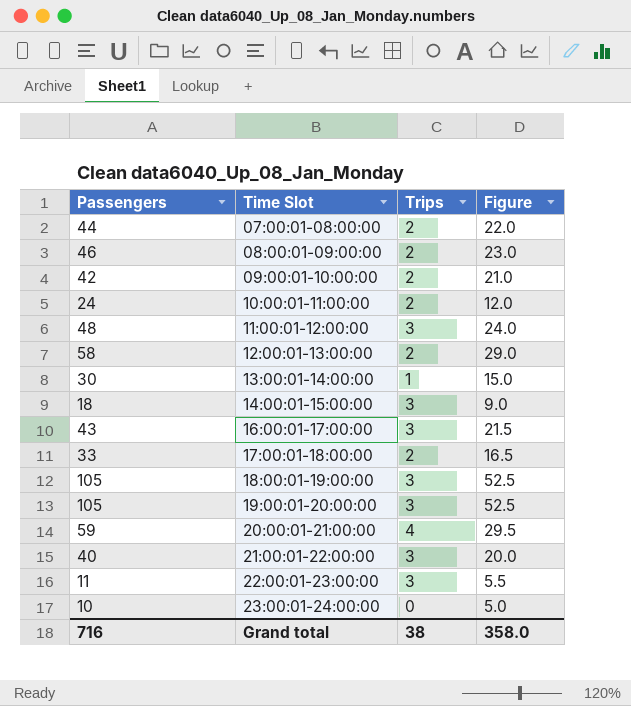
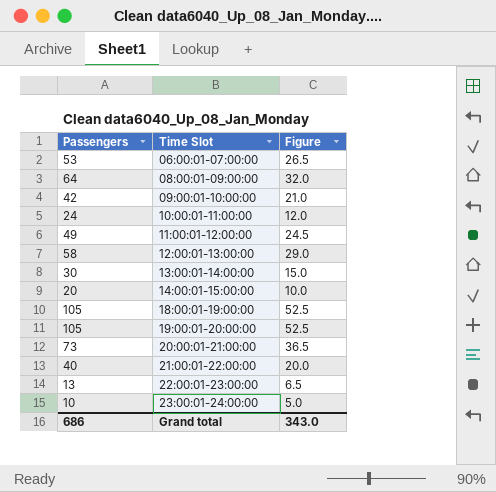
column Trips | position: 3 -> none
row 07:00:01-08:00:00: 44 | 2 | 22.0 -> none
row 16:00:01-17:00:00: 43 | 3 | 21.5 -> none
row 17:00:01-18:00:00: 33 | 2 | 16.5 -> none
row 06:00:01-07:00:00: none -> 53 | 26.5
08:00:01-09:00:00 | Passengers: 46 -> 64
08:00:01-09:00:00 | Figure: 23.0 -> 32.0
11:00:01-12:00:00 | Passengers: 48 -> 49
11:00:01-12:00:00 | Figure: 24.0 -> 24.5
14:00:01-15:00:00 | Passengers: 18 -> 20
14:00:01-15:00:00 | Figure: 9.0 -> 10.0
20:00:01-21:00:00 | Passengers: 59 -> 73
20:00:01-21:00:00 | Figure: 29.5 -> 36.5
22:00:01-23:00:00 | Passengers: 11 -> 13
22:00:01-23:00:00 | Figure: 5.5 -> 6.5
Grand total | Passengers: 716 -> 686
Grand total | Figure: 358.0 -> 343.0

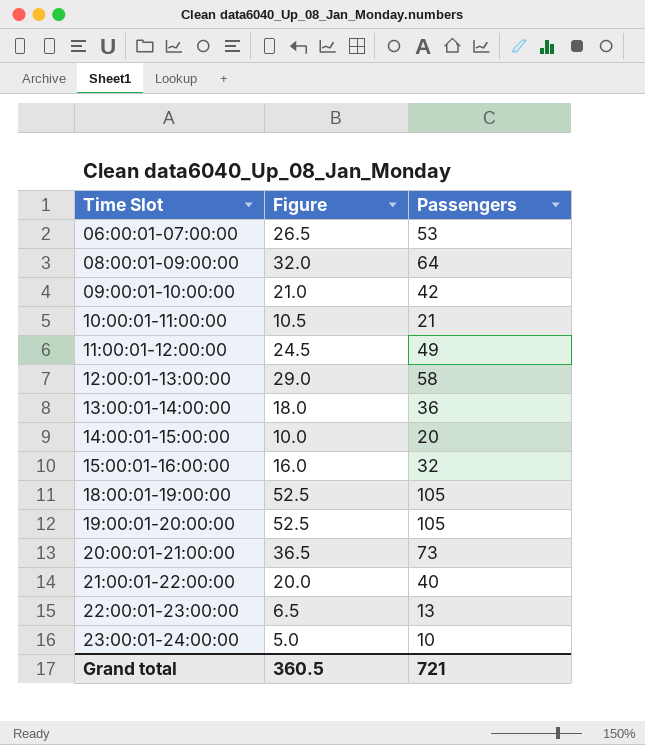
column Passengers | position: 1 -> 3
10:00:01-11:00:00 | Figure: 12.0 -> 10.5
10:00:01-11:00:00 | Passengers: 24 -> 21
13:00:01-14:00:00 | Figure: 15.0 -> 18.0
13:00:01-14:00:00 | Passengers: 30 -> 36
row 15:00:01-16:00:00: none -> 16.0 | 32
Grand total | Figure: 343.0 -> 360.5
Grand total | Passengers: 686 -> 721

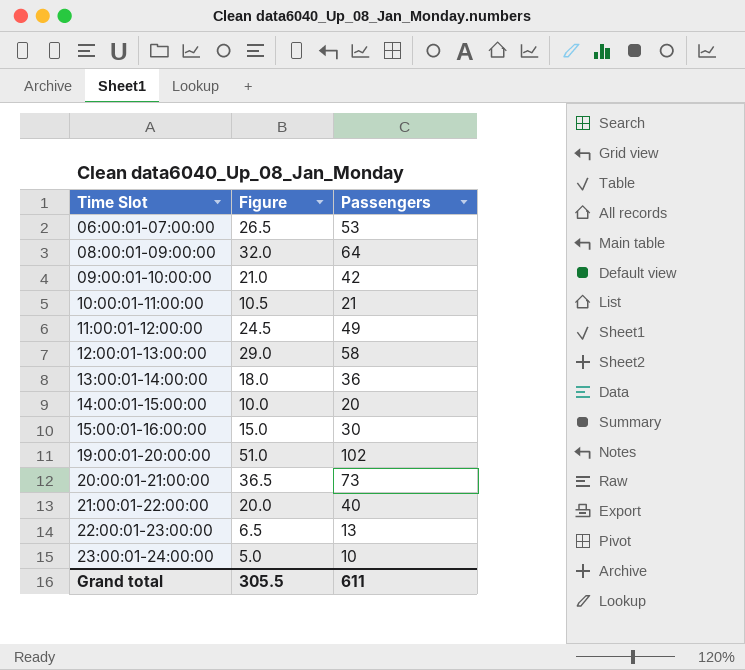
row 18:00:01-19:00:00: 52.5 | 105 -> none
15:00:01-16:00:00 | Figure: 16.0 -> 15.0
15:00:01-16:00:00 | Passengers: 32 -> 30
19:00:01-20:00:00 | Figure: 52.5 -> 51.0
19:00:01-20:00:00 | Passengers: 105 -> 102
Grand total | Figure: 360.5 -> 305.5
Grand total | Passengers: 721 -> 611

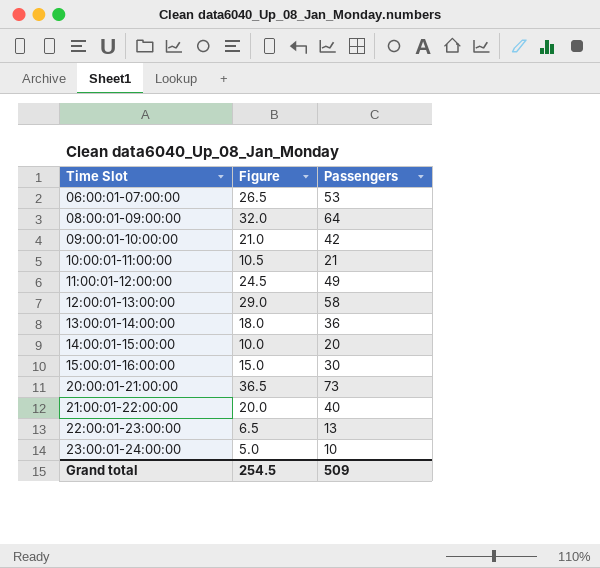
row 19:00:01-20:00:00: 51.0 | 102 -> none
Grand total | Figure: 305.5 -> 254.5
Grand total | Passengers: 611 -> 509

